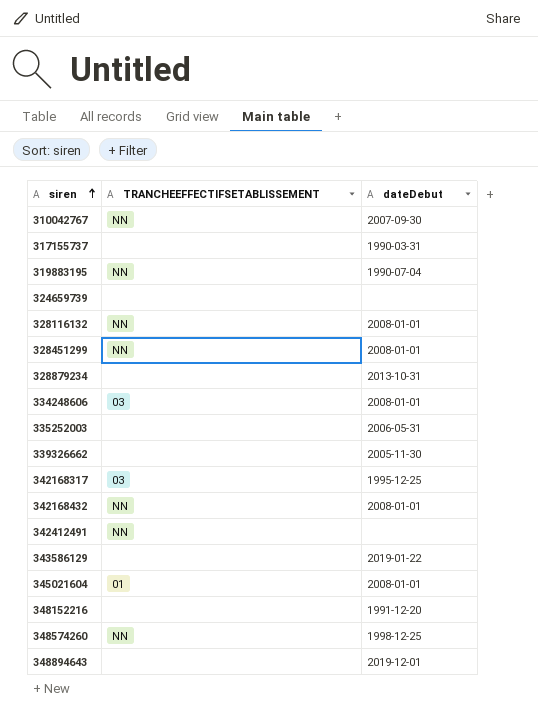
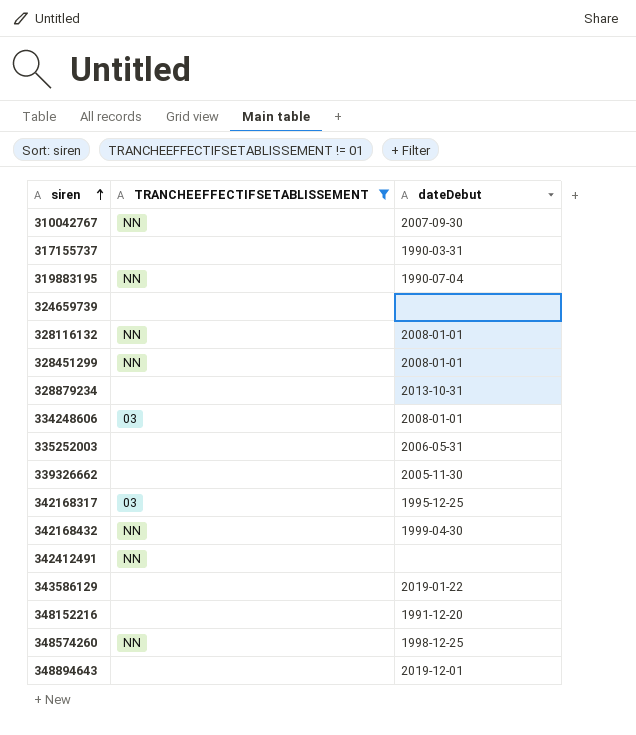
filter: none -> TRANCHEEFFECTIFSETABLISSEMENT != 01
342168432 | dateDebut: 2008-01-01 -> 1999-04-30

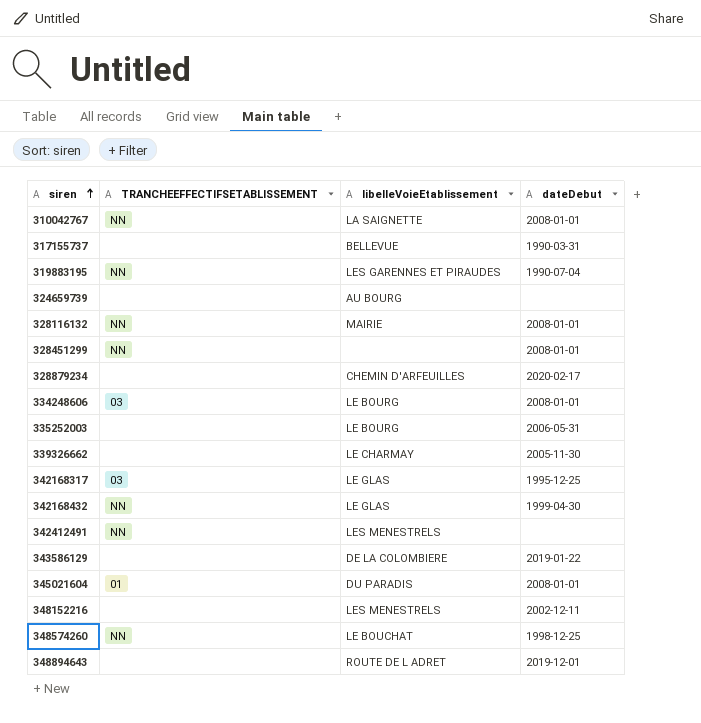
filter: TRANCHEEFFECTIFSETABLISSEMENT != 01 -> none
column libelleVoieEtablissement | position: none -> 3
310042767 | dateDebut: 2007-09-30 -> 2008-01-01
328879234 | dateDebut: 2013-10-31 -> 2020-02-17
348152216 | dateDebut: 1991-12-20 -> 2002-12-11

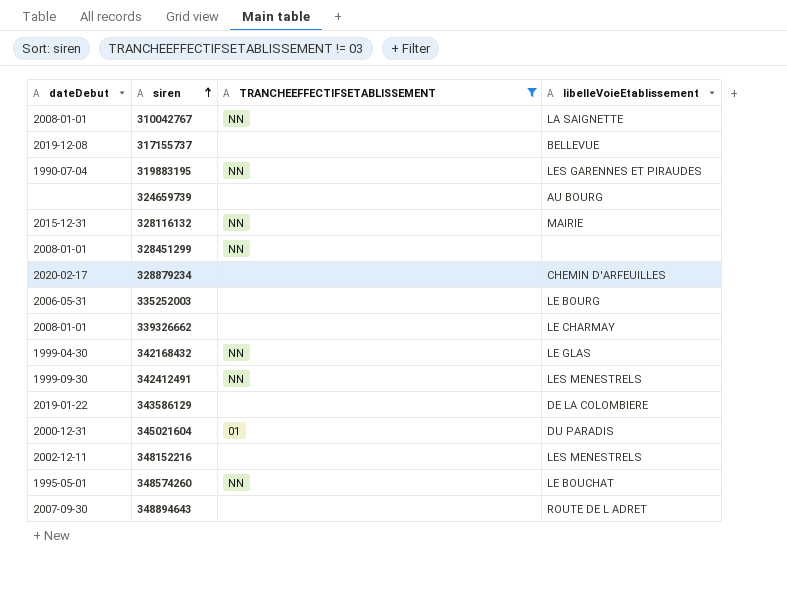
filter: none -> TRANCHEEFFECTIFSETABLISSEMENT != 03
column dateDebut | position: 4 -> 1
317155737 | dateDebut: 1990-03-31 -> 2019-12-08
328116132 | dateDebut: 2008-01-01 -> 2015-12-31
339326662 | dateDebut: 2005-11-30 -> 2008-01-01
342412491 | dateDebut: none -> 1999-09-30
345021604 | dateDebut: 2008-01-01 -> 2000-12-31
348574260 | dateDebut: 1998-12-25 -> 1995-05-01
348894643 | dateDebut: 2019-12-01 -> 2007-09-30

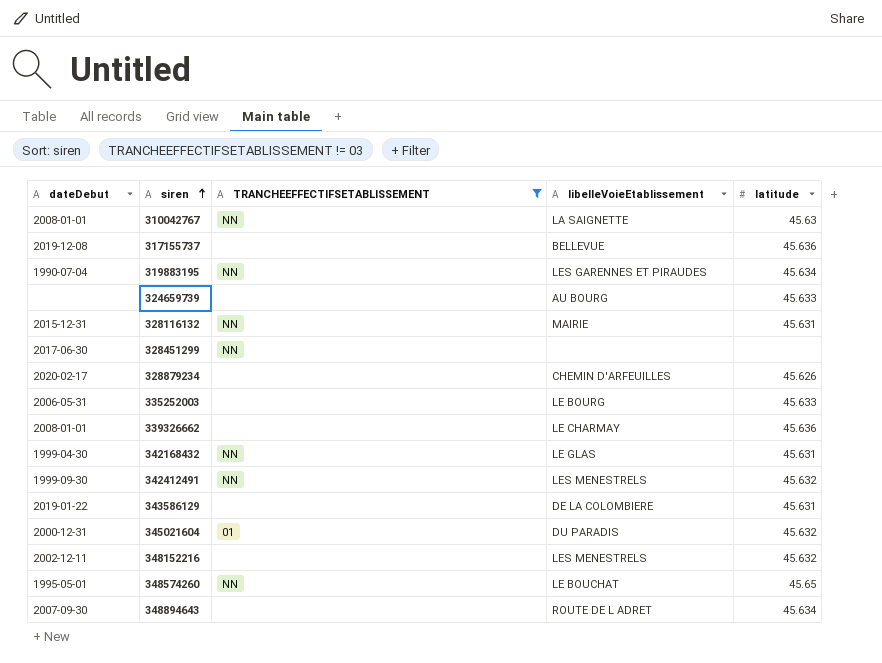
column latitude | position: none -> 5
328451299 | dateDebut: 2008-01-01 -> 2017-06-30

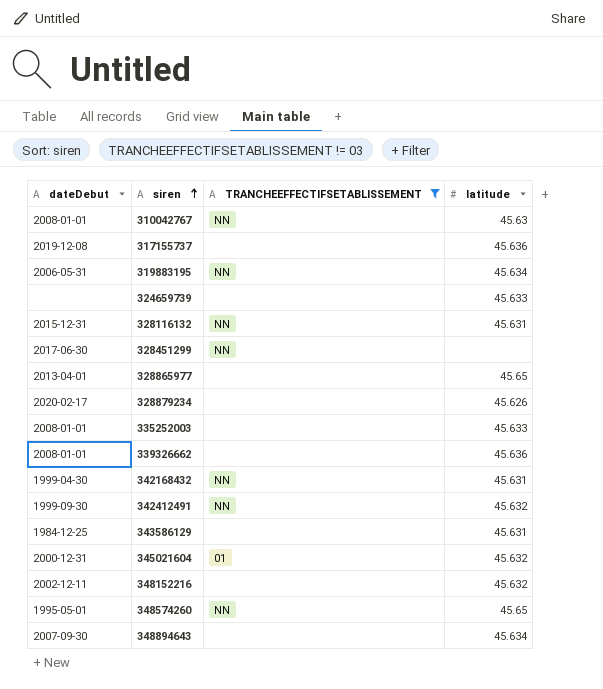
column libelleVoieEtablissement | position: 4 -> none
319883195 | dateDebut: 1990-07-04 -> 2006-05-31
row 328865977: none -> 2013-04-01 | none | 45.65
335252003 | dateDebut: 2006-05-31 -> 2008-01-01
343586129 | dateDebut: 2019-01-22 -> 1984-12-25

